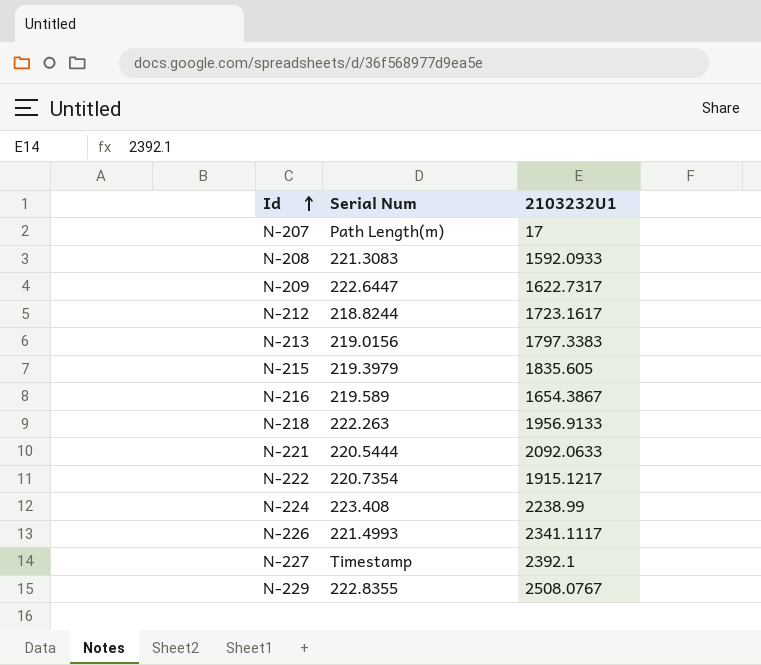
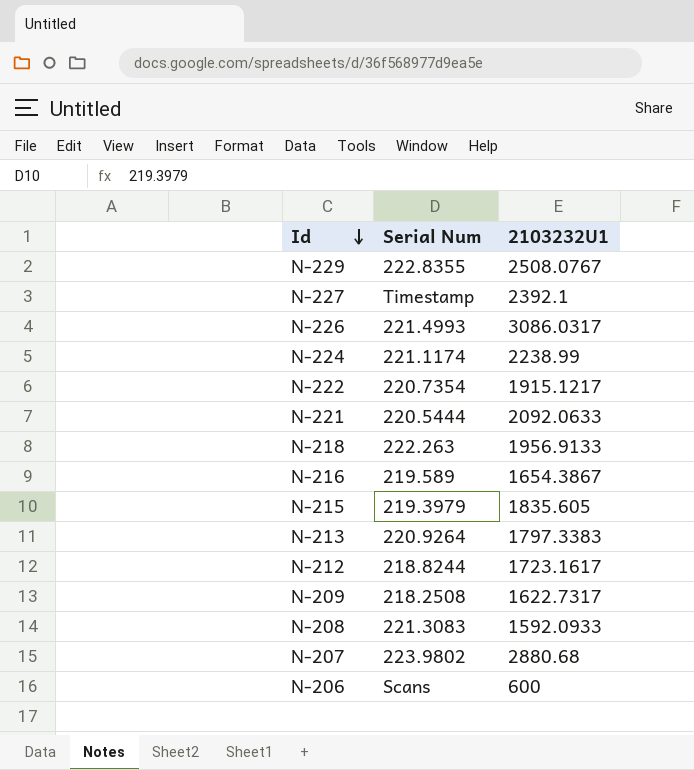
row order: Id ascending -> Id descending
N-226 | 2103232U1: 2341.1117 -> 3086.0317
N-224 | Serial Num: 223.408 -> 221.1174
N-213 | Serial Num: 219.0156 -> 220.9264
N-209 | Serial Num: 222.6447 -> 218.2508
N-207 | Serial Num: Path Length(m) -> 223.9802
N-207 | 2103232U1: 17 -> 2880.68
row N-206: none -> Scans | 600

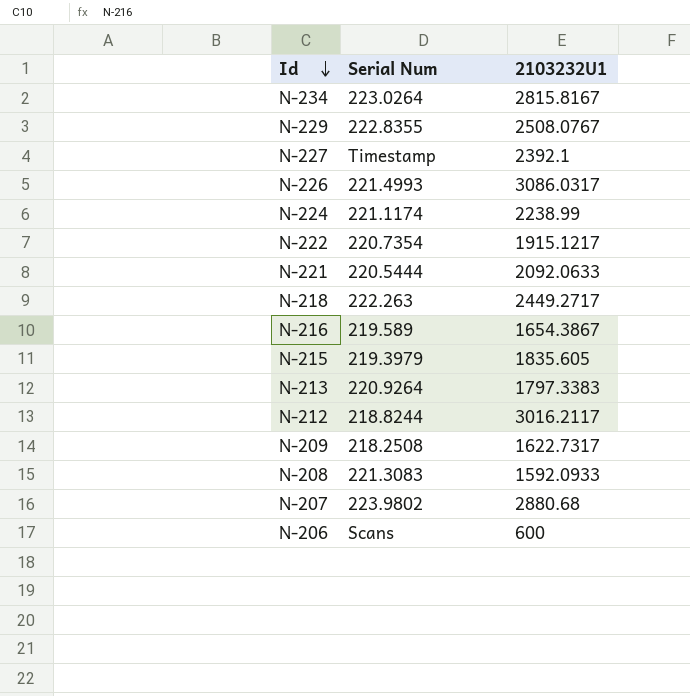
row N-234: none -> 223.0264 | 2815.8167
N-218 | 2103232U1: 1956.9133 -> 2449.2717
N-212 | 2103232U1: 1723.1617 -> 3016.2117

